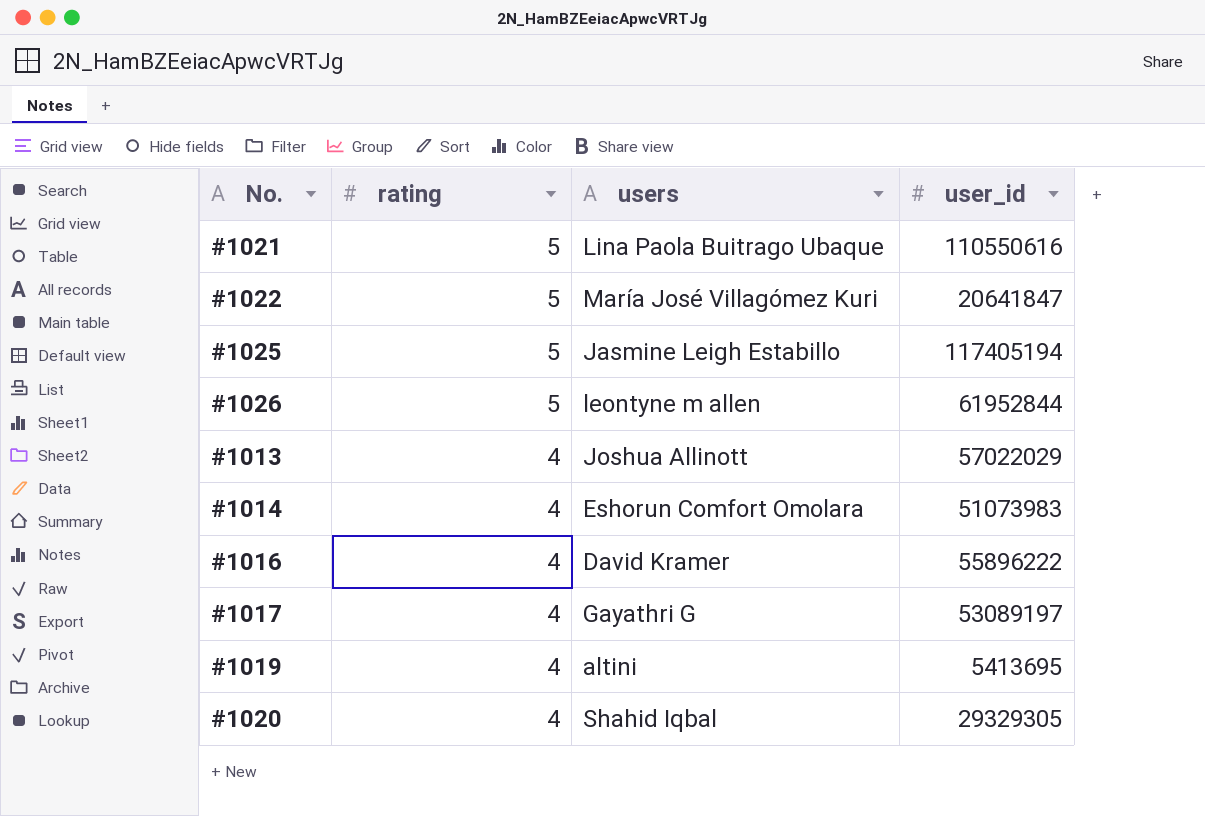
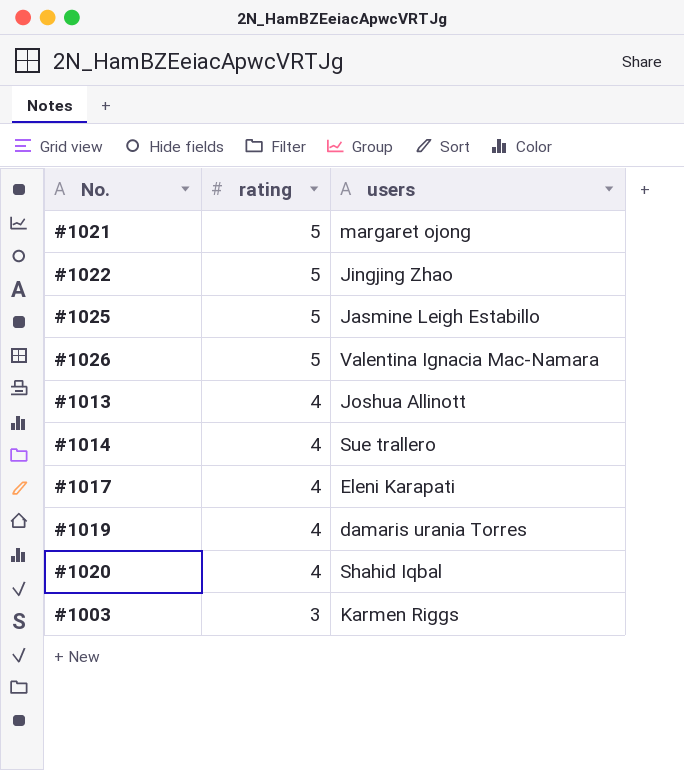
column user_id | position: 4 -> none
row #1016: 4 | David Kramer | 55896222 -> none
#1021 | users: Lina Paola Buitrago Ubaque -> margaret ojong
#1022 | users: María José Villagómez Kuri -> Jingjing Zhao
#1026 | users: leontyne m allen -> Valentina Ignacia Mac-Namara
#1014 | users: Eshorun Comfort Omolara -> Sue trallero
#1017 | users: Gayathri G -> Eleni Karapati
#1019 | users: altini -> damaris urania Torres
row #1003: none -> 3 | Karmen Riggs

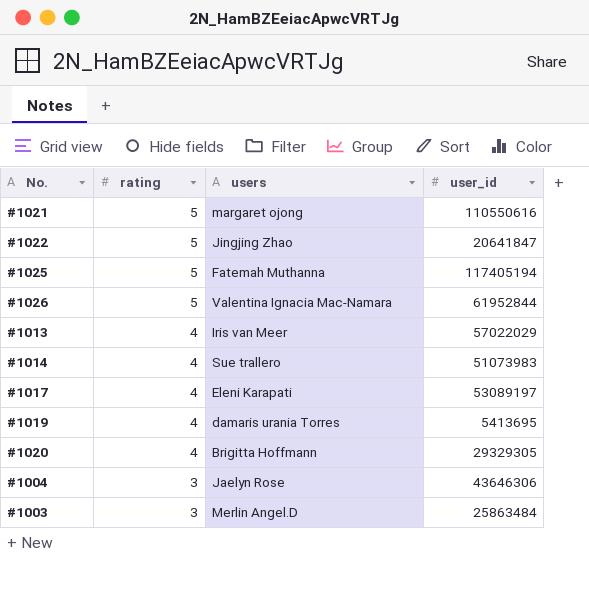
column user_id | position: none -> 4
#1025 | users: Jasmine Leigh Estabillo -> Fatemah Muthanna
#1013 | users: Joshua Allinott -> Iris van Meer
#1020 | users: Shahid Iqbal -> Brigitta Hoffmann
row #1004: none -> 3 | Jaelyn Rose | 43646306
#1003 | users: Karmen Riggs -> Merlin Angel.D

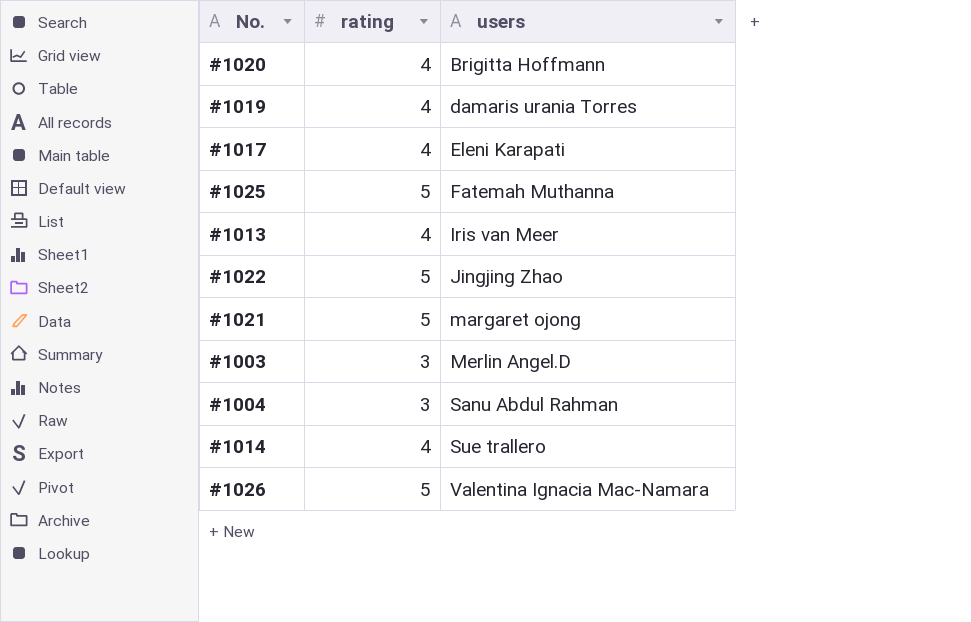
row order: rating descending -> users ascending
column user_id | position: 4 -> none
#1004 | users: Jaelyn Rose -> Sanu Abdul Rahman

